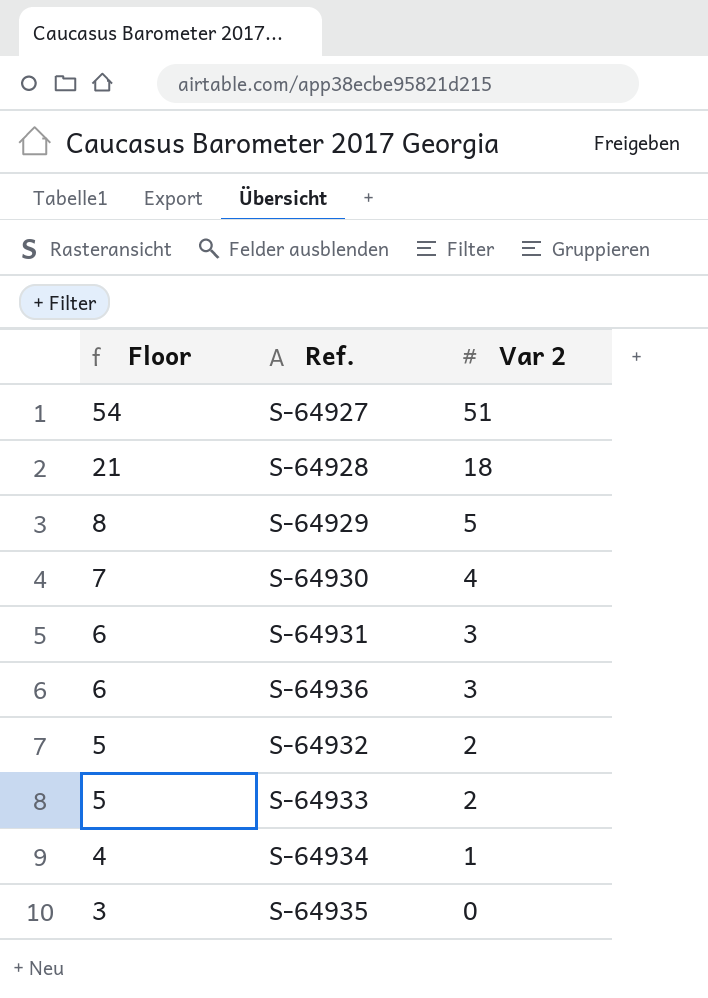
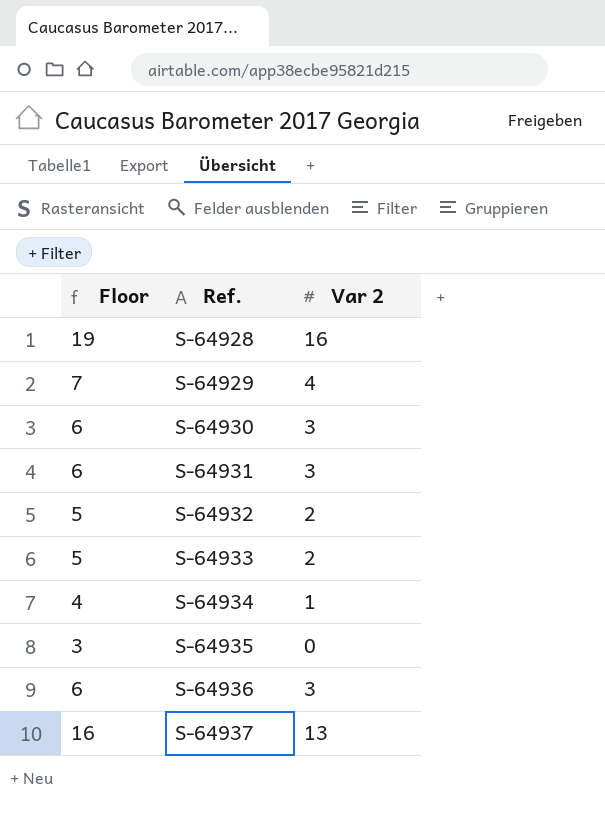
row order: Floor descending -> Ref. ascending
row S-64927: 54 | 51 -> none
S-64928 | Floor: 21 -> 19
S-64928 | Var 2: 18 -> 16
S-64929 | Floor: 8 -> 7
S-64929 | Var 2: 5 -> 4
S-64930 | Floor: 7 -> 6
S-64930 | Var 2: 4 -> 3
row S-64937: none -> 16 | 13

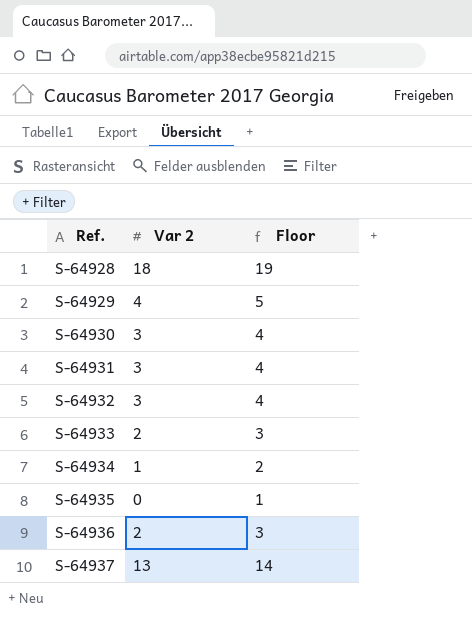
column Floor | formula: [Var 2] + 3 -> [Var 2] + 1
column Floor | position: 1 -> 3
S-64928 | Var 2: 16 -> 18
S-64932 | Var 2: 2 -> 3
S-64936 | Var 2: 3 -> 2

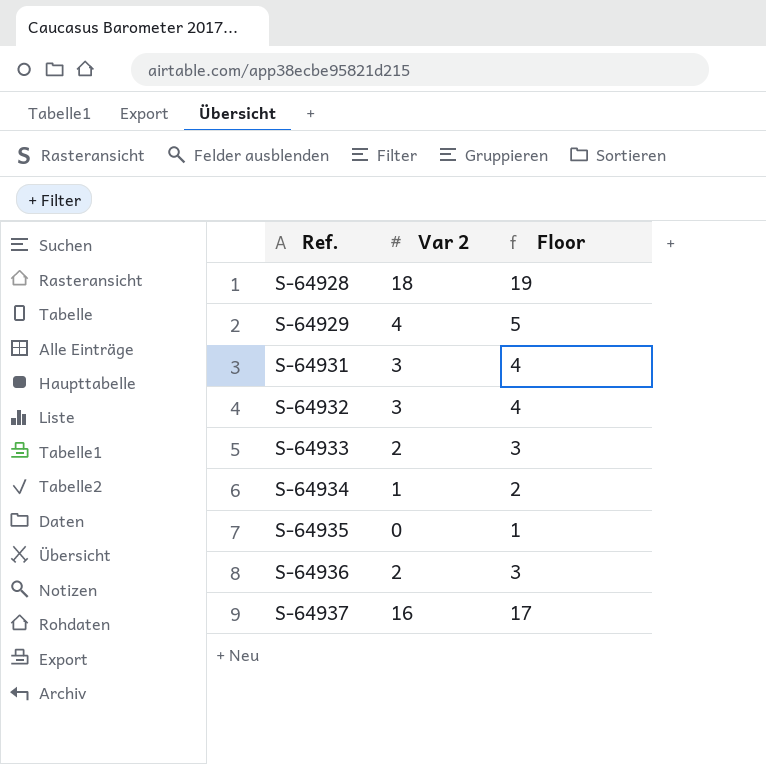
row S-64930: 3 | 4 -> none
S-64937 | Var 2: 13 -> 16
S-64937 | Floor: 14 -> 17

